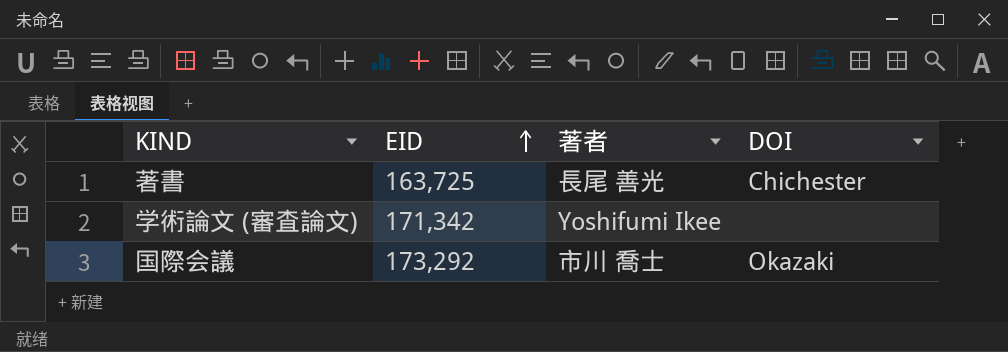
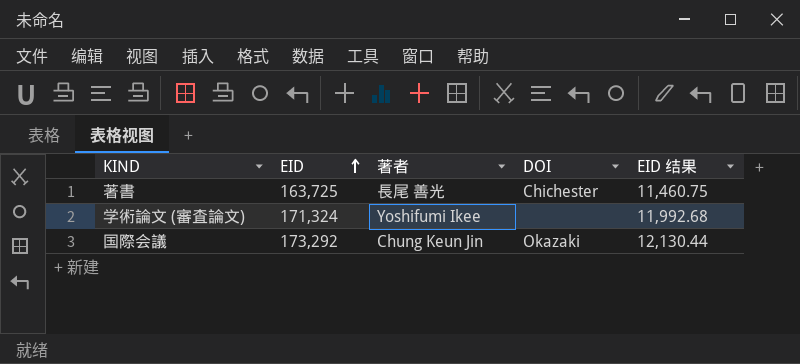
column EID 结果 | formula: none -> [EID] * 0.07
学術論文 (審査論文) | EID: 171,342 -> 171,324
国際会議 | 著者: 市川 喬士 -> Chung Keun Jin

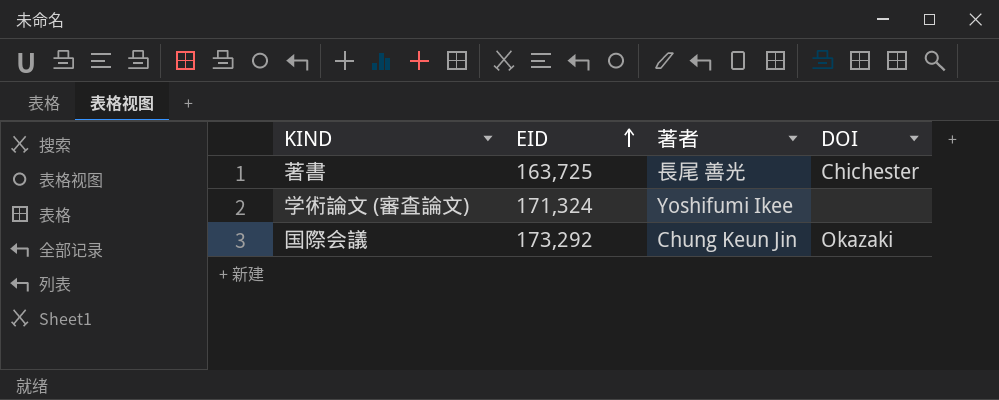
column EID 结果 | formula: [EID] * 0.07 -> none

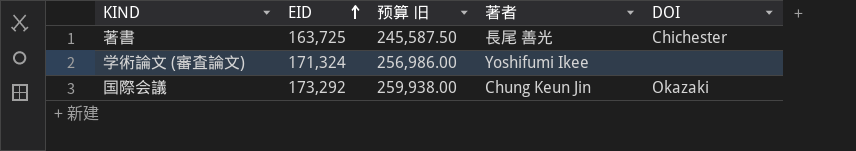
column 预算 旧 | formula: none -> [EID] * 1.5

